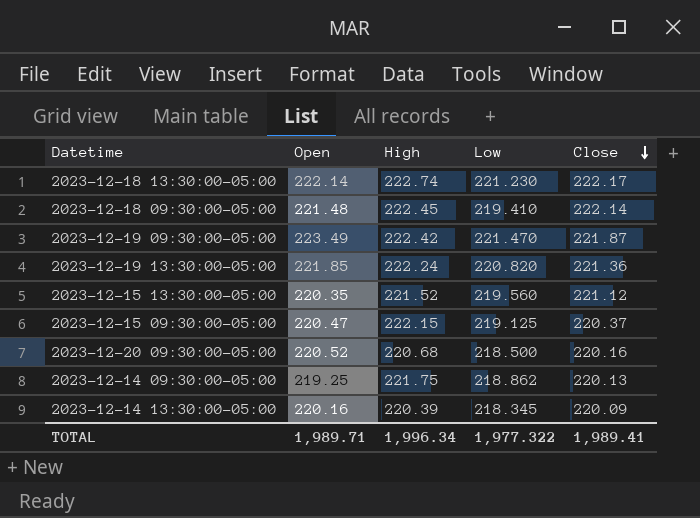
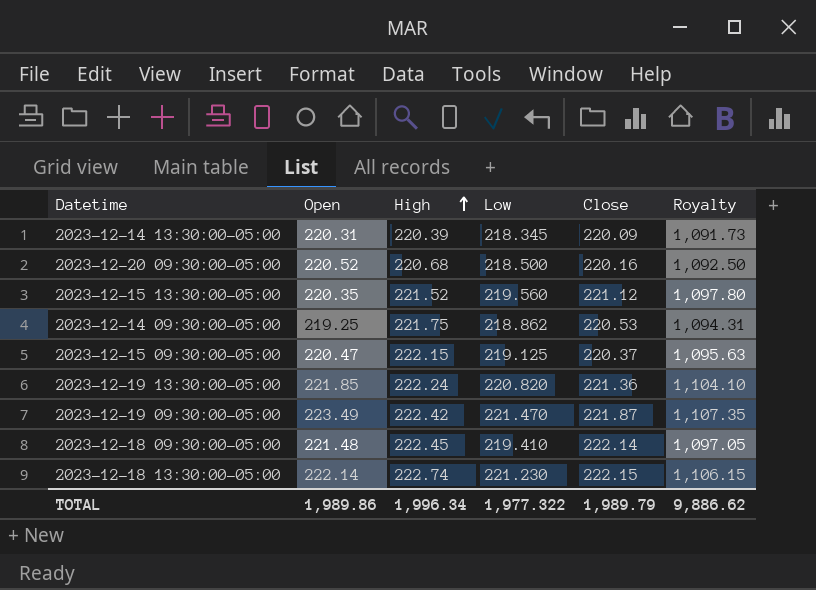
row order: Close descending -> High ascending
column Royalty | formula: none -> [Low] * 5
2023-12-14 13:30:00-05:00 | Open: 220.16 -> 220.31
2023-12-14 09:30:00-05:00 | Close: 220.13 -> 220.53
2023-12-18 13:30:00-05:00 | Close: 222.17 -> 222.15
TOTAL | Open: 1,989.71 -> 1,989.86
TOTAL | Close: 1,989.41 -> 1,989.79

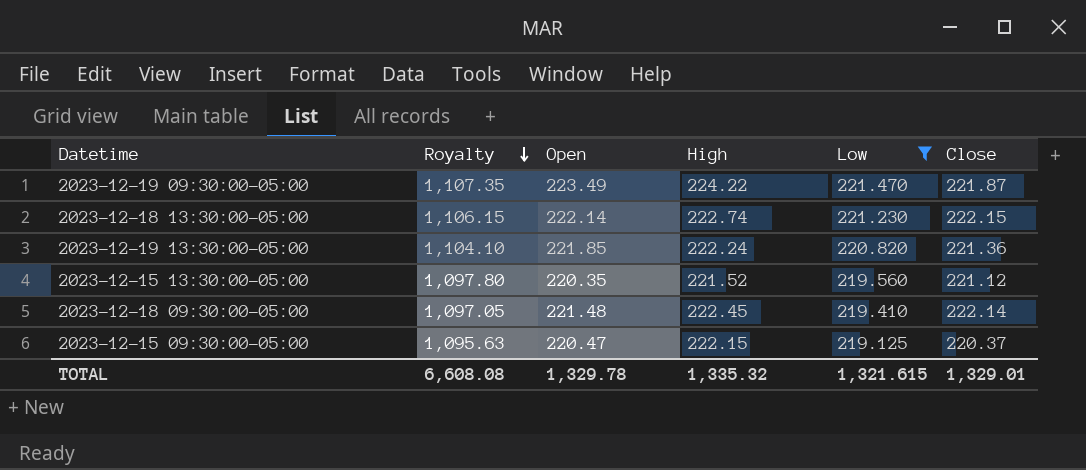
filter: none -> Low >= 219.125
row order: High ascending -> Royalty descending
column Royalty | position: 6 -> 2
2023-12-19 09:30:00-05:00 | High: 222.42 -> 224.22
TOTAL | Royalty: 9,886.62 -> 6,608.08
TOTAL | Open: 1,989.86 -> 1,329.78
TOTAL | High: 1,996.34 -> 1,335.32
TOTAL | Low: 1,977.322 -> 1,321.615
TOTAL | Close: 1,989.79 -> 1,329.01

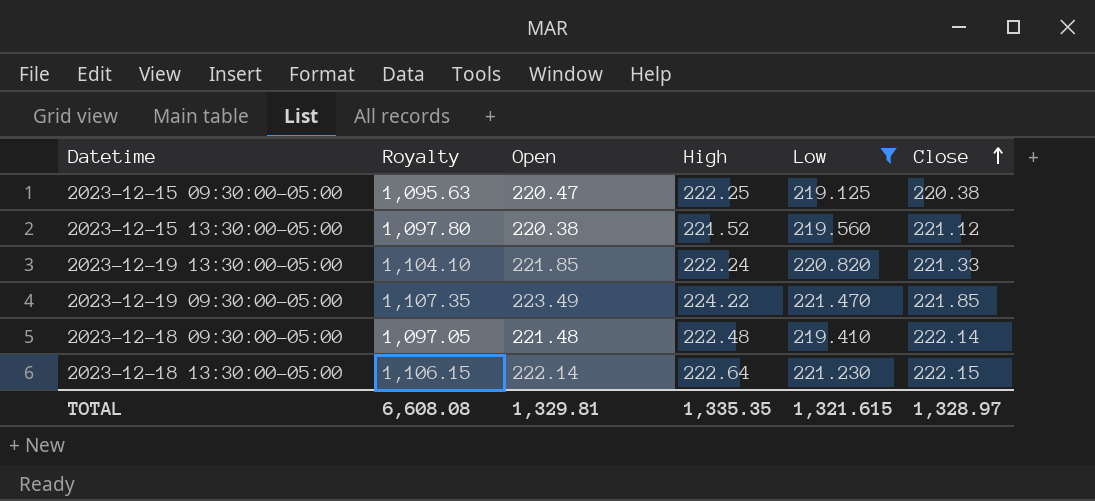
row order: Royalty descending -> Close ascending
2023-12-15 09:30:00-05:00 | High: 222.15 -> 222.25
2023-12-15 09:30:00-05:00 | Close: 220.37 -> 220.38
2023-12-15 13:30:00-05:00 | Open: 220.35 -> 220.38
2023-12-19 13:30:00-05:00 | Close: 221.36 -> 221.33
2023-12-19 09:30:00-05:00 | Close: 221.87 -> 221.85
2023-12-18 09:30:00-05:00 | High: 222.45 -> 222.48
2023-12-18 13:30:00-05:00 | High: 222.74 -> 222.64
TOTAL | Open: 1,329.78 -> 1,329.81
TOTAL | High: 1,335.32 -> 1,335.35
TOTAL | Close: 1,329.01 -> 1,328.97

